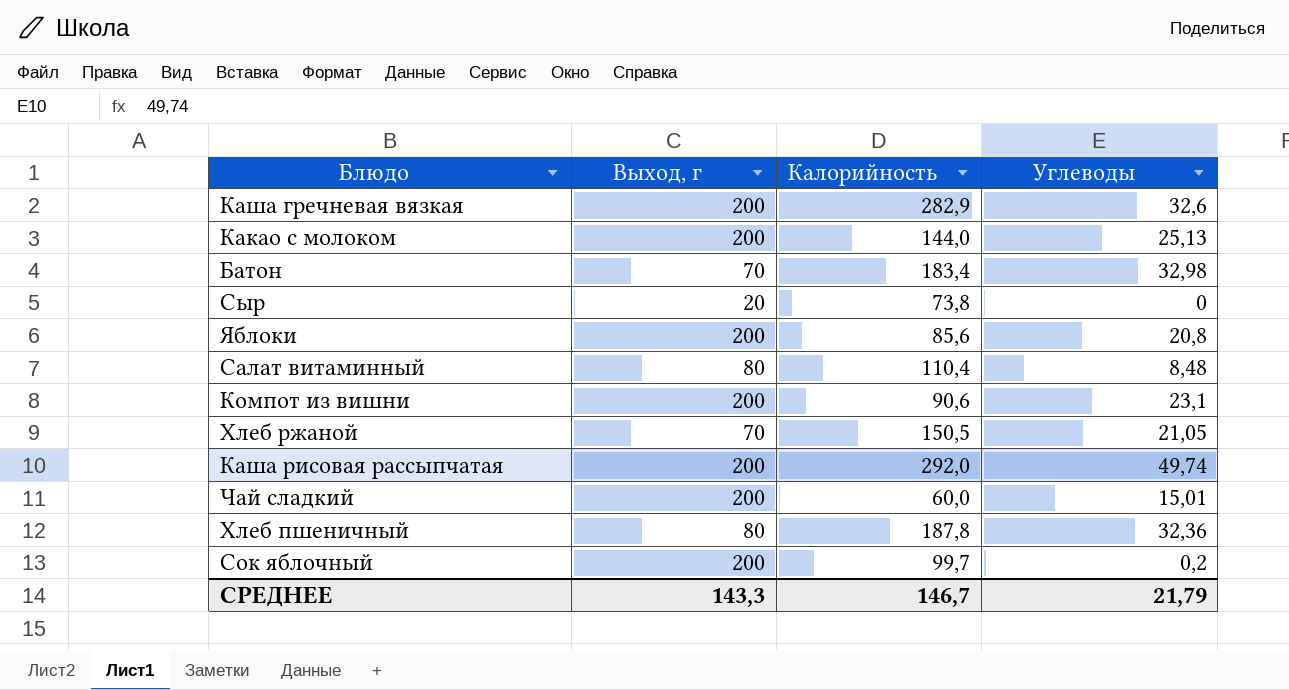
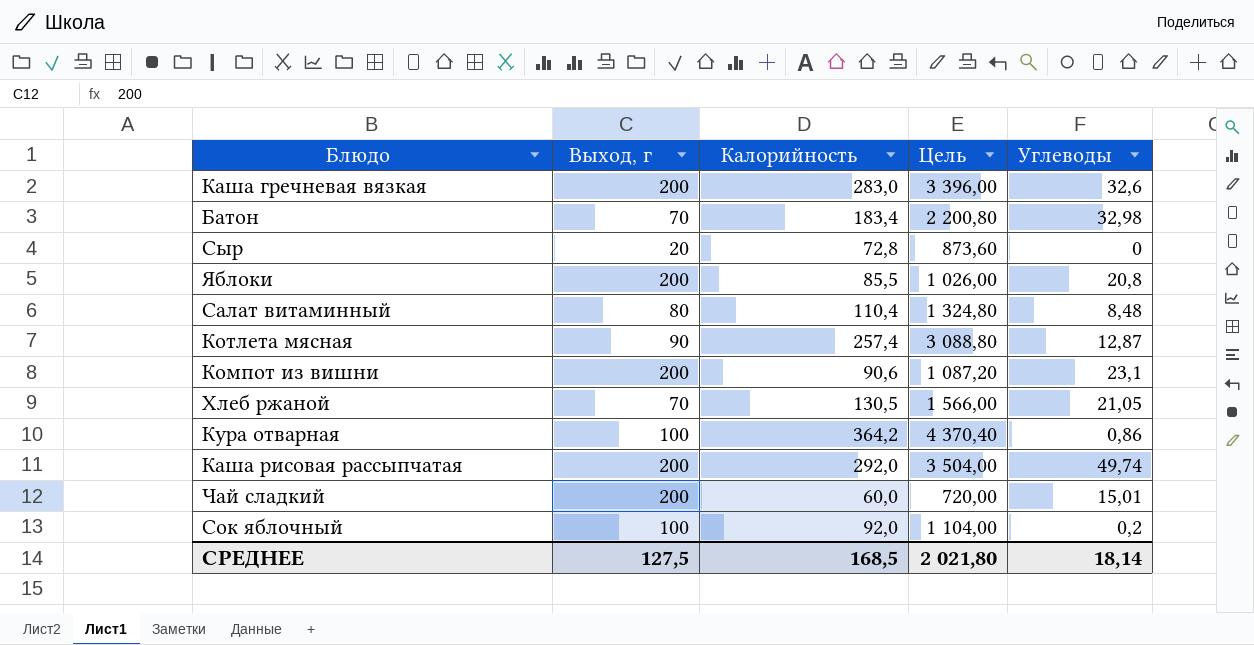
column Цель | formula: none -> [Калорийность] * 12
row Какао с молоком: 200 | 144,0 | 25,13 -> none
row Хлеб пшеничный: 80 | 187,8 | 32,36 -> none
Каша гречневая вязкая | Калорийность: 282,9 -> 283,0
Сыр | Калорийность: 73,8 -> 72,8
Яблоки | Калорийность: 85,6 -> 85,5
row Котлета мясная: none -> 90 | 257,4 | 3 088,80 | 12,87
Хлеб ржаной | Калорийность: 150,5 -> 130,5
row Кура отварная: none -> 100 | 364,2 | 4 370,40 | 0,86
Сок яблочный | Выход, г: 200 -> 100
Сок яблочный | Калорийность: 99,7 -> 92,0
СРЕДНЕЕ | Выход, г: 143,3 -> 127,5
СРЕДНЕЕ | Калорийность: 146,7 -> 168,5
СРЕДНЕЕ | Углеводы: 21,79 -> 18,14

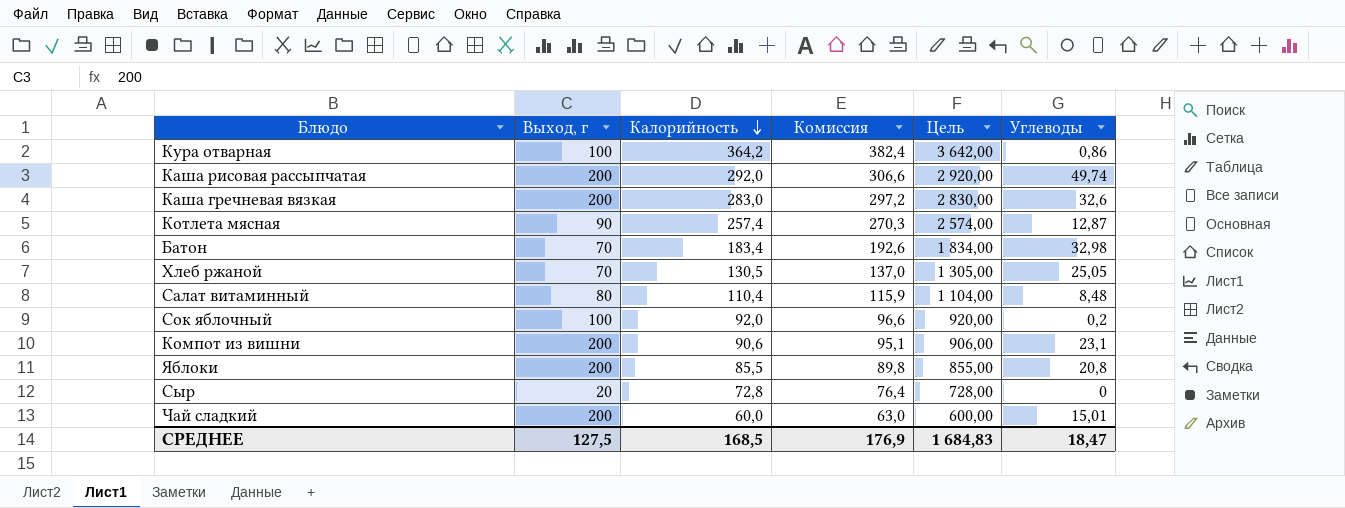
row order: none -> Калорийность descending
column Комиссия | formula: none -> [Калорийность] * 1,05
column Цель | formula: [Калорийность] * 12 -> [Калорийность] * 10
Хлеб ржаной | Углеводы: 21,05 -> 25,05
СРЕДНЕЕ | Цель: 2 021,80 -> 1 684,83
СРЕДНЕЕ | Углеводы: 18,14 -> 18,47

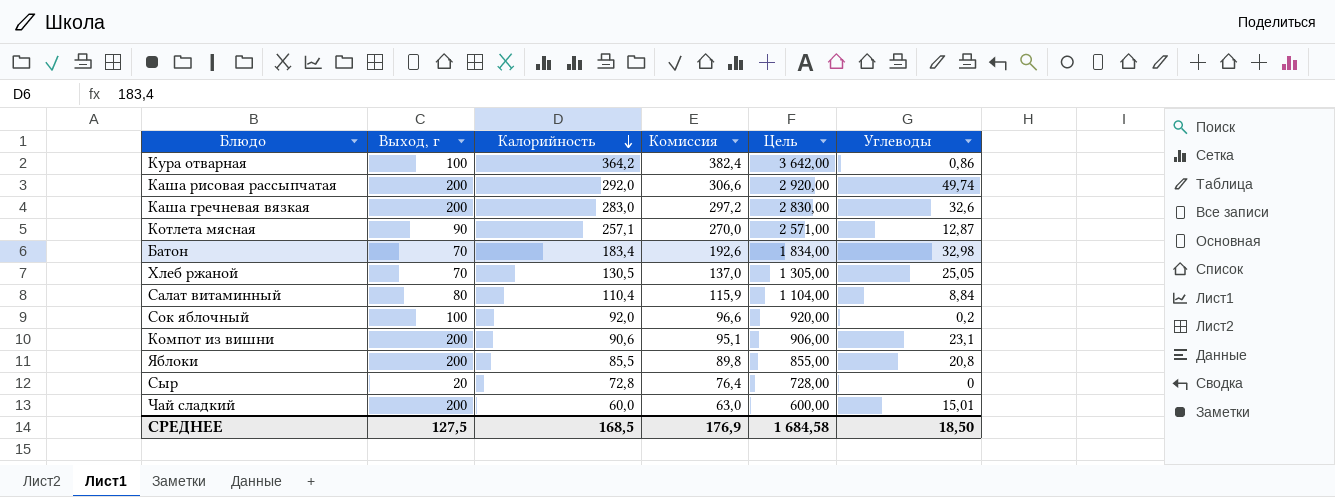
Котлета мясная | Калорийность: 257,4 -> 257,1
Котлета мясная | Комиссия: 270,3 -> 270,0
Котлета мясная | Цель: 2 574,00 -> 2 571,00
Салат витаминный | Углеводы: 8,48 -> 8,84
СРЕДНЕЕ | Цель: 1 684,83 -> 1 684,58
СРЕДНЕЕ | Углеводы: 18,47 -> 18,50

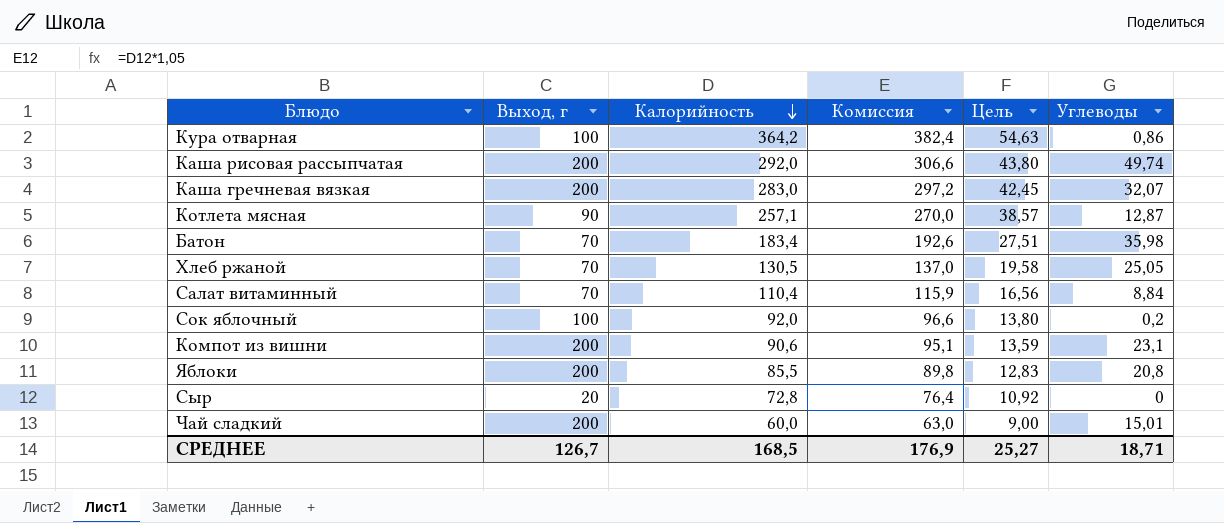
column Цель | formula: [Калорийность] * 10 -> [Калорийность] * 0,15
Каша гречневая вязкая | Углеводы: 32,6 -> 32,07
Батон | Углеводы: 32,98 -> 35,98
Салат витаминный | Выход, г: 80 -> 70
СРЕДНЕЕ | Выход, г: 127,5 -> 126,7
СРЕДНЕЕ | Цель: 1 684,58 -> 25,27
СРЕДНЕЕ | Углеводы: 18,50 -> 18,71

